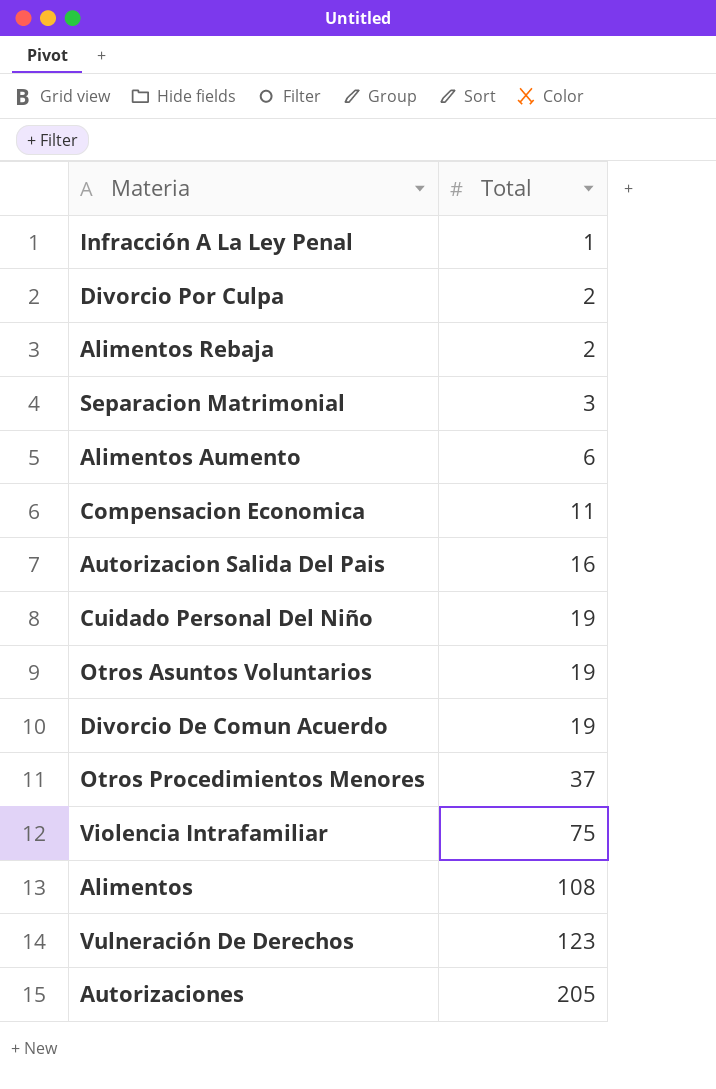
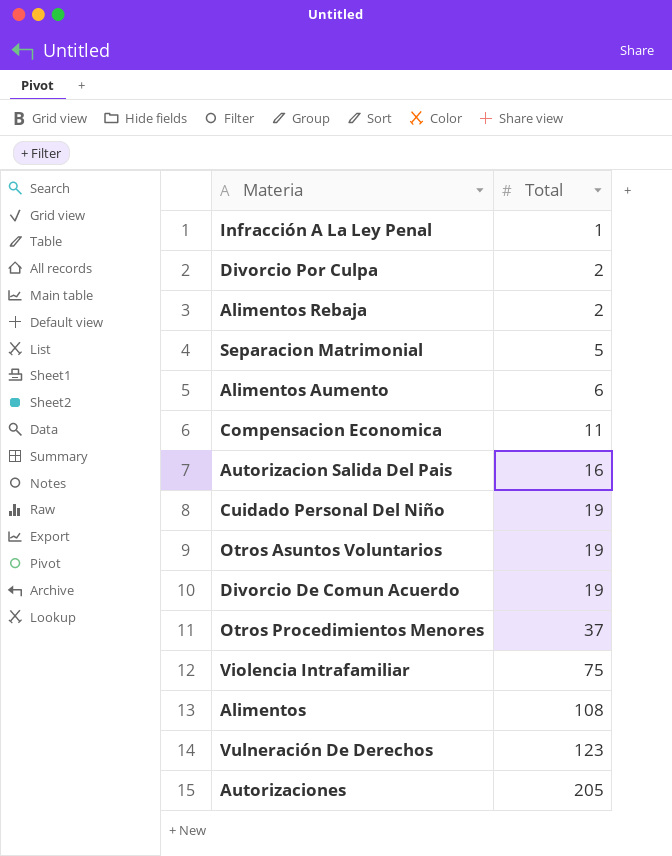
Separacion Matrimonial | Total: 3 -> 5

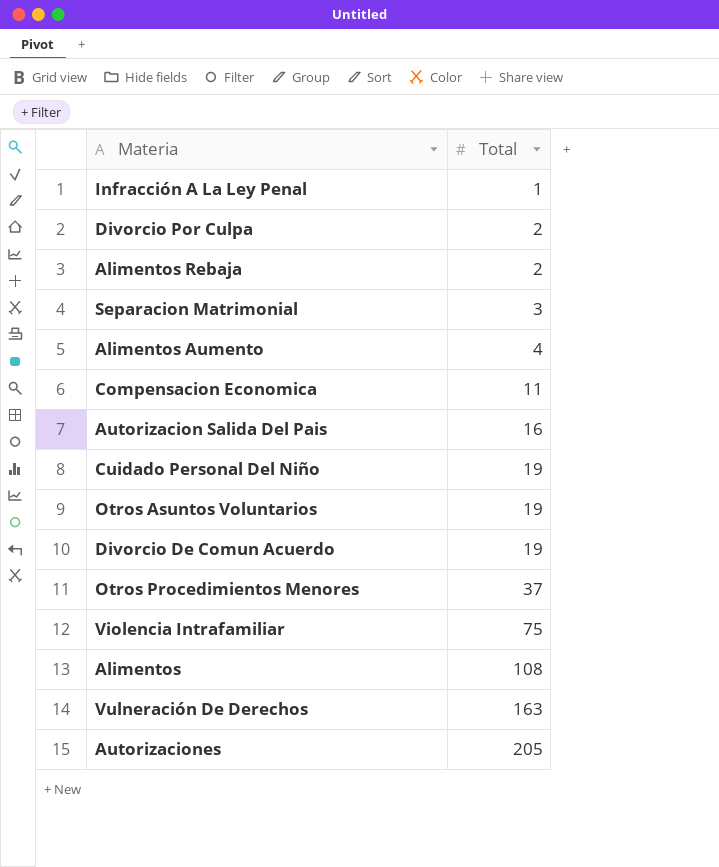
Separacion Matrimonial | Total: 5 -> 3
Alimentos Aumento | Total: 6 -> 4
Vulneración De Derechos | Total: 123 -> 163

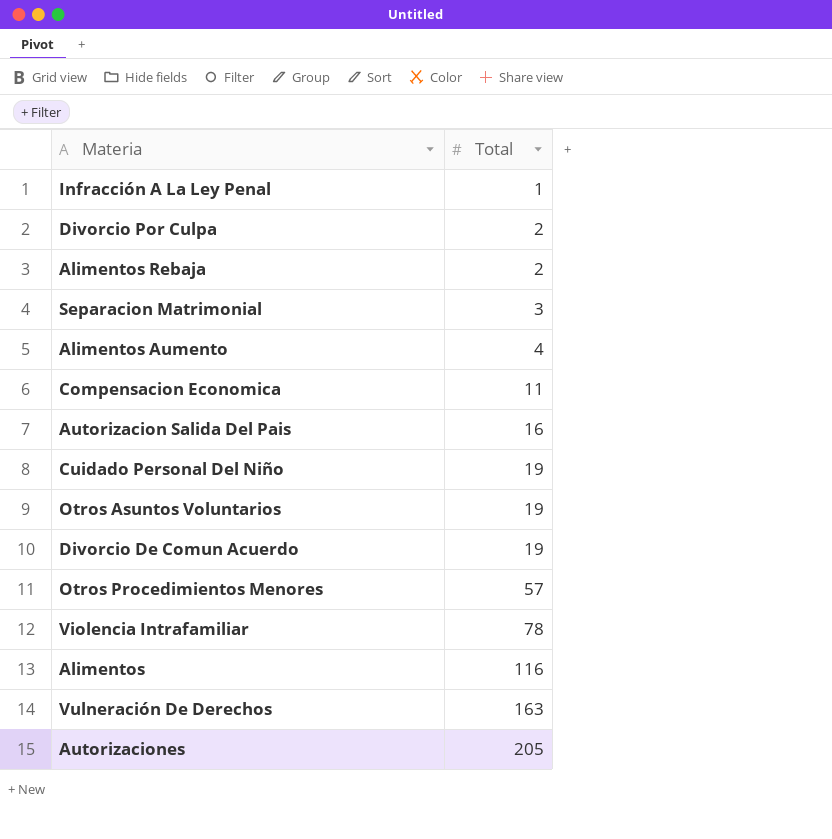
Otros Procedimientos Menores | Total: 37 -> 57
Violencia Intrafamiliar | Total: 75 -> 78
Alimentos | Total: 108 -> 116

